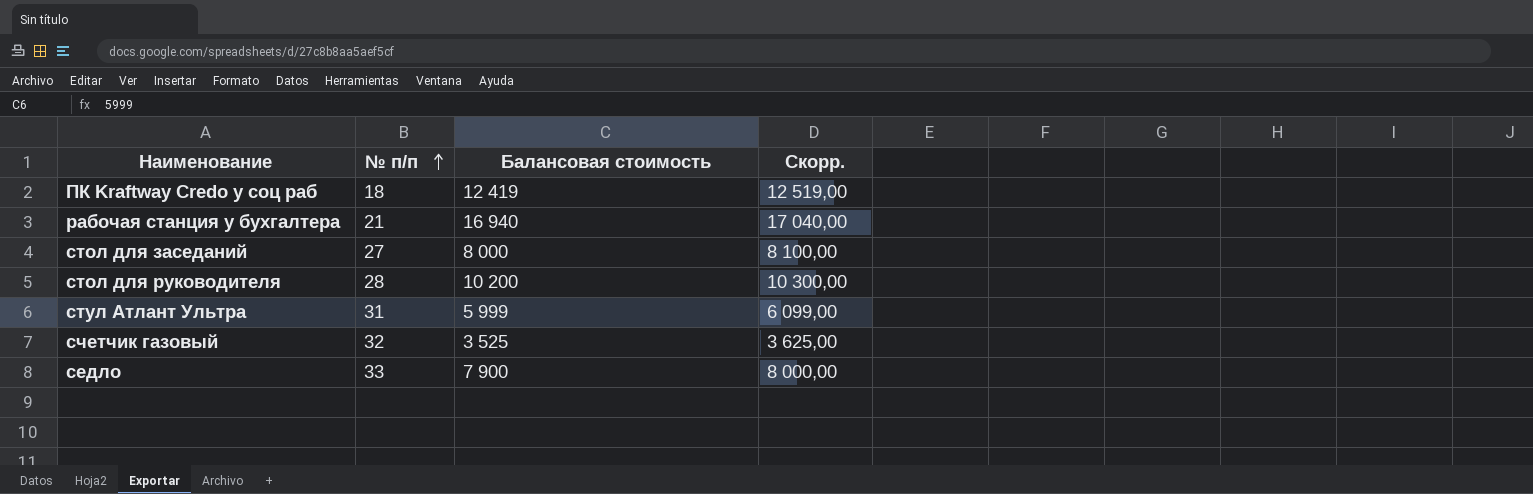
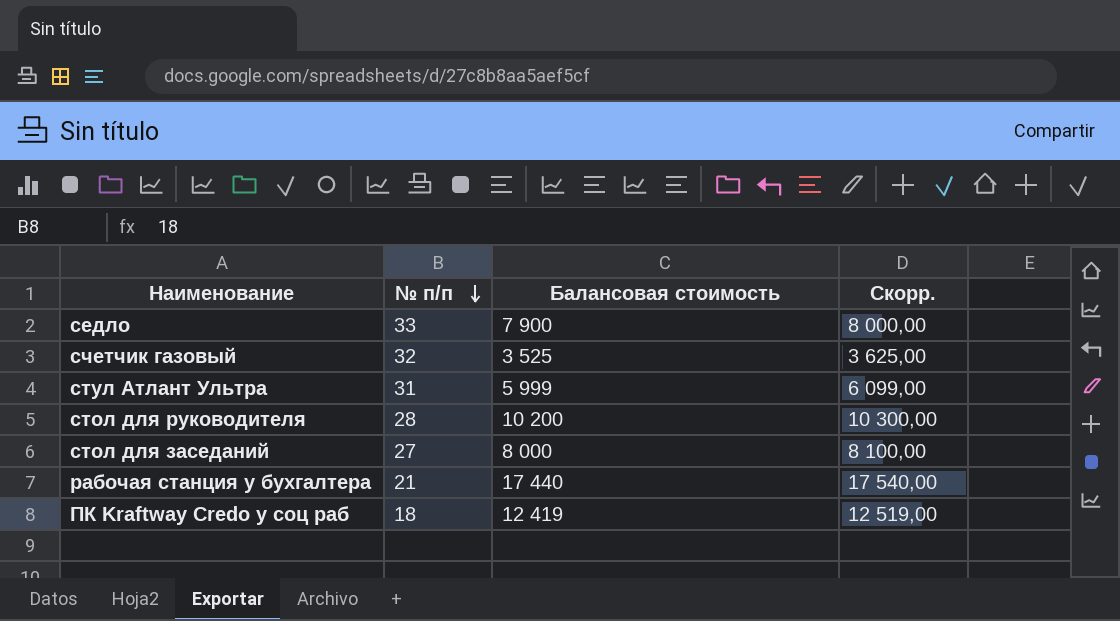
row order: № п/п ascending -> № п/п descending
рабочая станция у бухгалтера | Балансовая стоимость: 16 940 -> 17 440
рабочая станция у бухгалтера | Скорр.: 17 040,00 -> 17 540,00

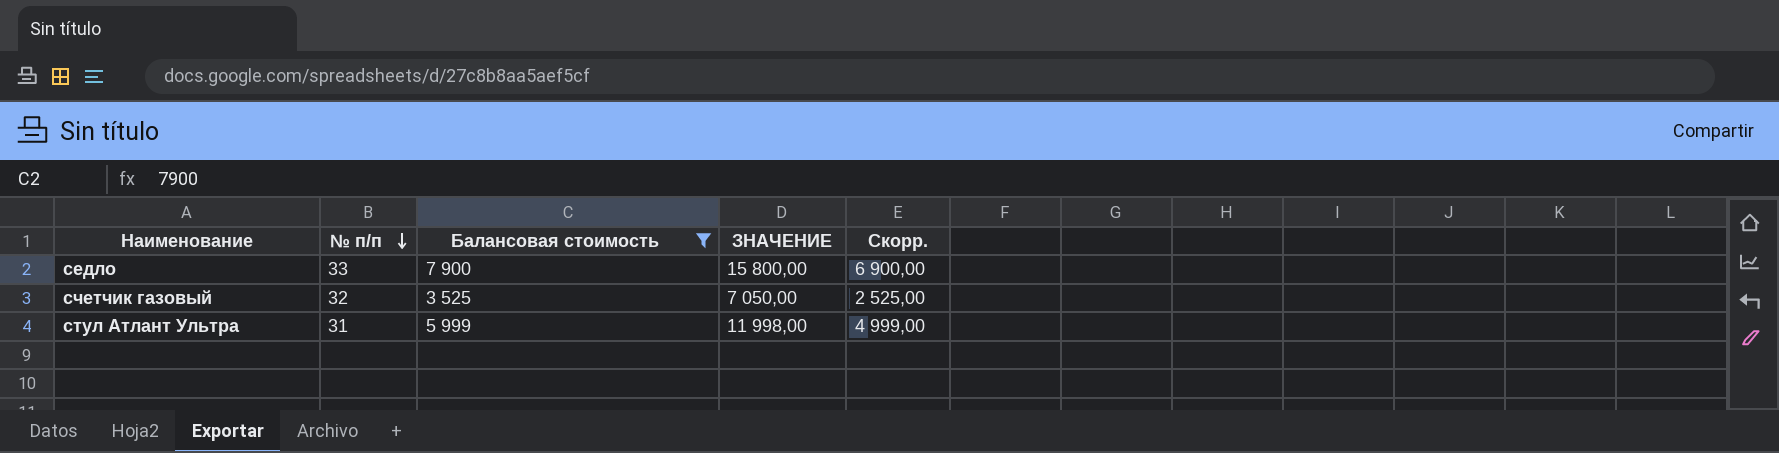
filter: none -> Балансовая стоимость <= 7 900
column ЗНАЧЕНИЕ | formula: none -> [Балансовая стоимость] * 2
column Скорр. | formula: [Балансовая стоимость] + 100 -> [Балансовая стоимость] - 1000

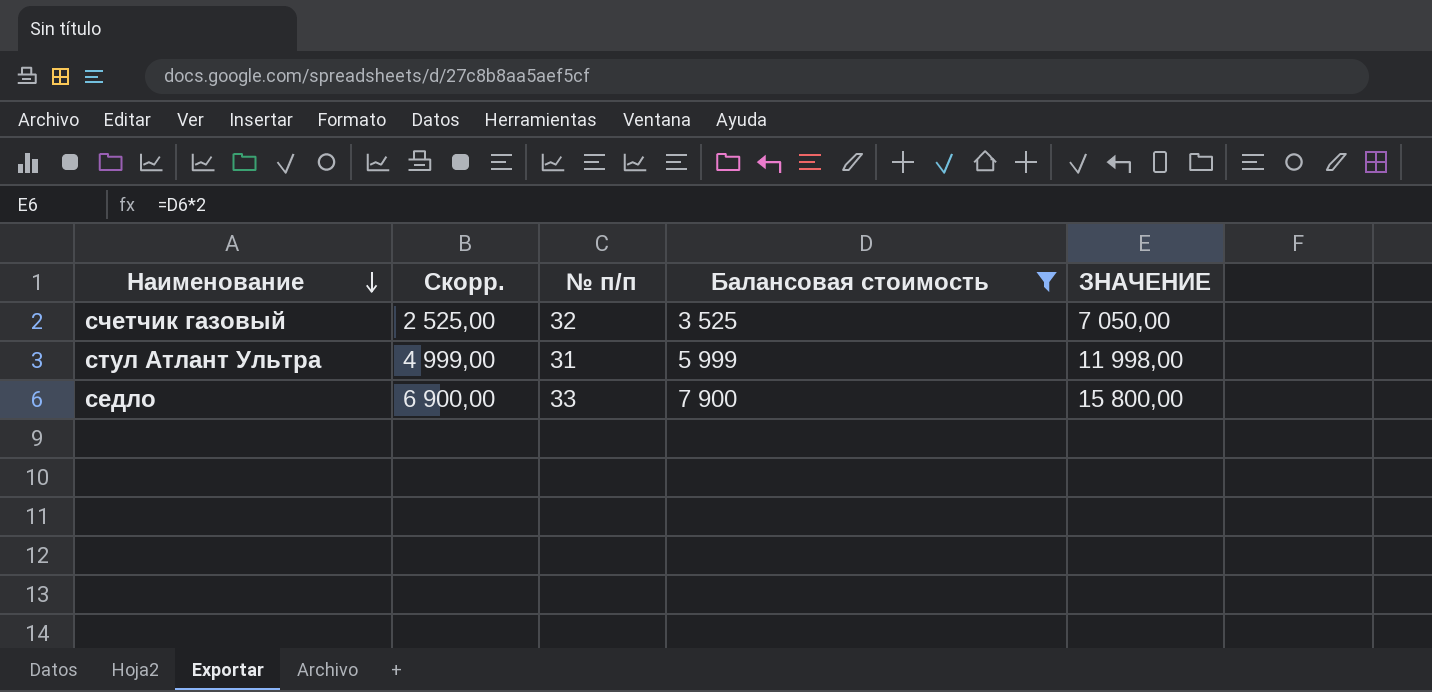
row order: № п/п descending -> Наименование descending
column Скорр. | position: 5 -> 2

